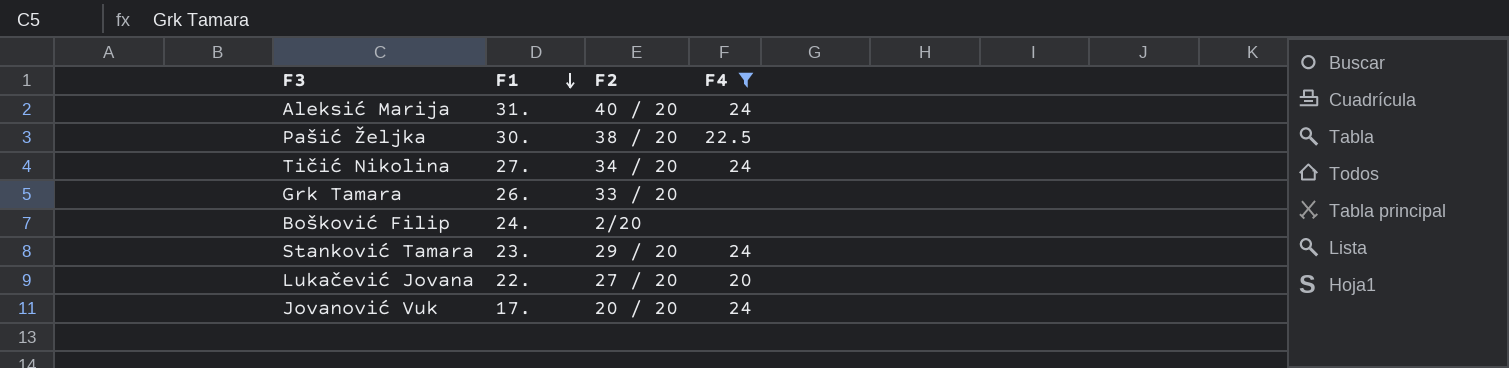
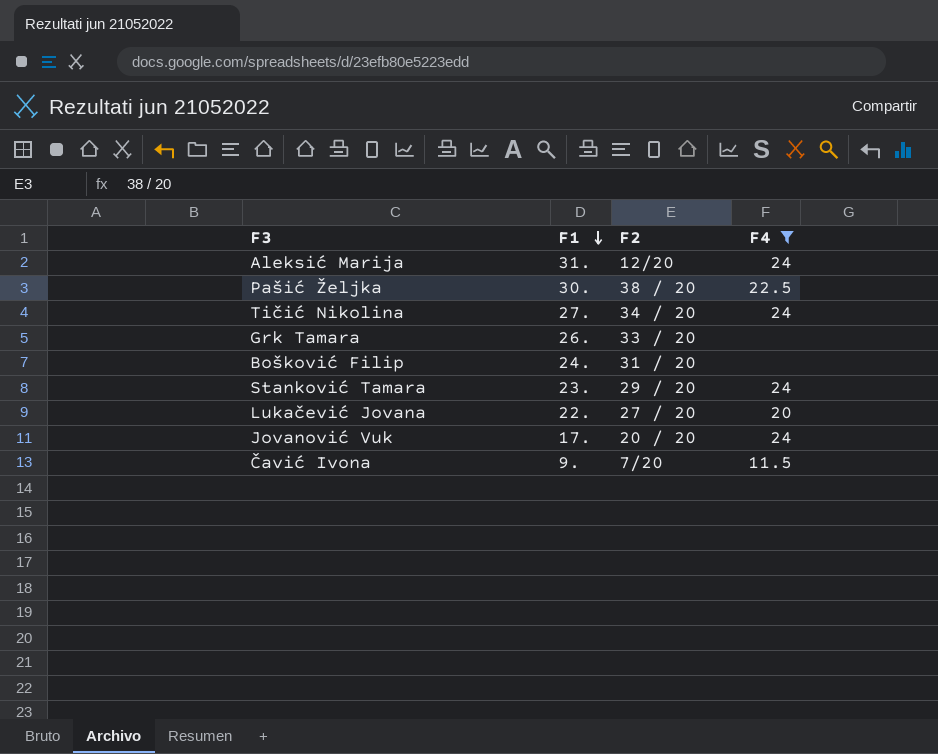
Aleksić Marija | F2: 40 / 20 -> 12/20
Bošković Filip | F2: 2/20 -> 31 / 20
row Čavić Ivona: none -> 9. | 7/20 | 11.5

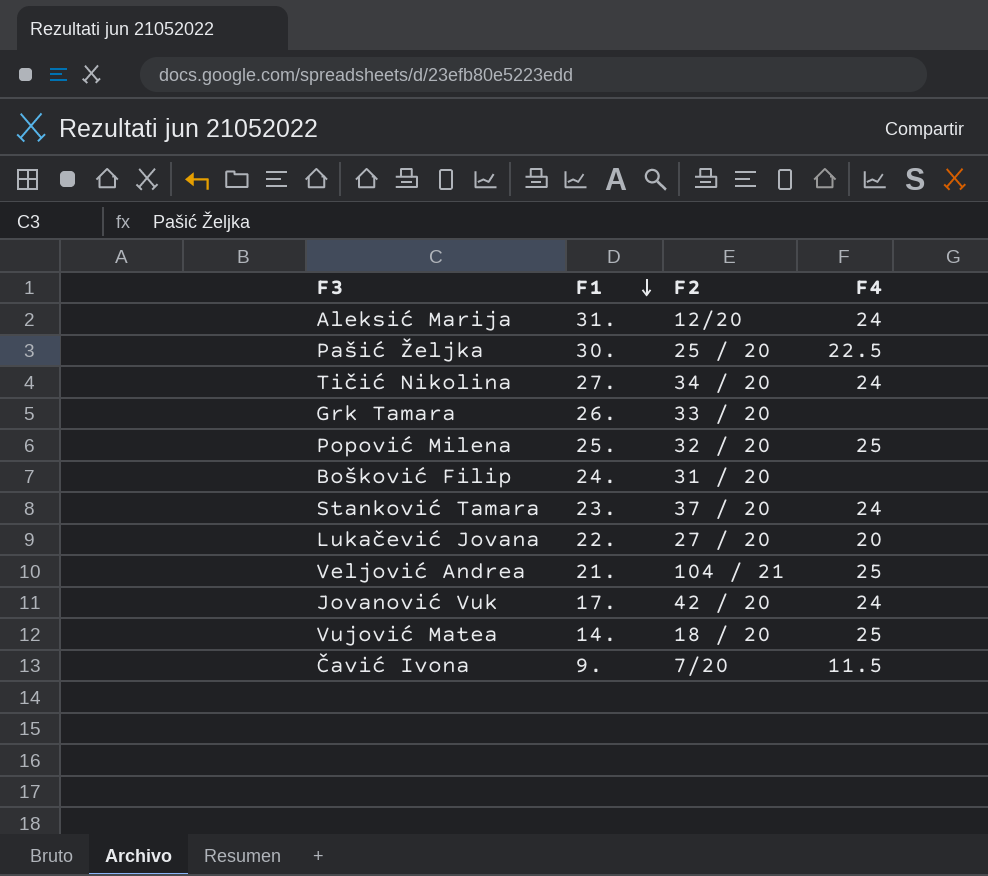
filter: F4 != 25 -> none
Pašić Željka | F2: 38 / 20 -> 25 / 20
Stanković Tamara | F2: 29 / 20 -> 37 / 20
Jovanović Vuk | F2: 20 / 20 -> 42 / 20

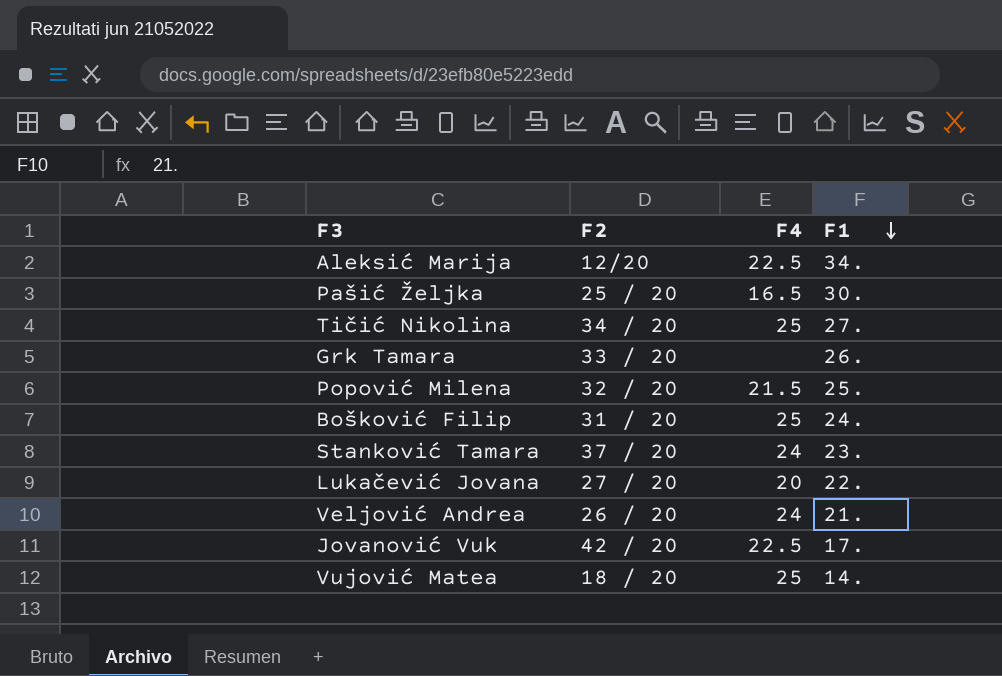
column F1 | position: 2 -> 4
row Čavić Ivona: 9. | 7/20 | 11.5 -> none
Aleksić Marija | F4: 24 -> 22.5
Aleksić Marija | F1: 31. -> 34.
Pašić Željka | F4: 22.5 -> 16.5
Tičić Nikolina | F4: 24 -> 25
Popović Milena | F4: 25 -> 21.5
Bošković Filip | F4: none -> 25
Veljović Andrea | F2: 104 / 21 -> 26 / 20
Veljović Andrea | F4: 25 -> 24
Jovanović Vuk | F4: 24 -> 22.5

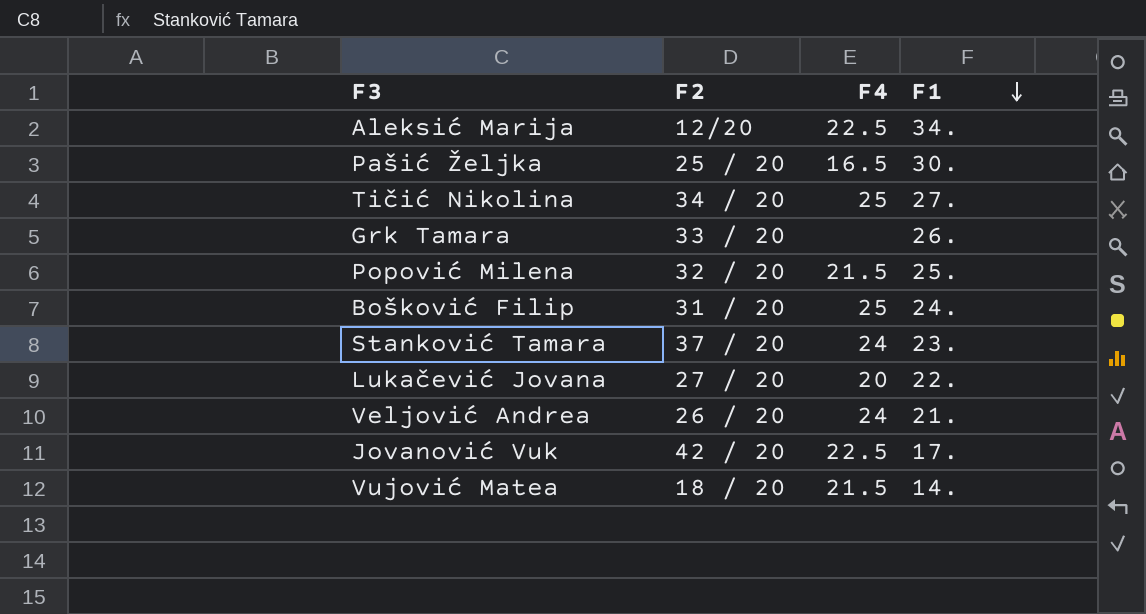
Vujović Matea | F4: 25 -> 21.5

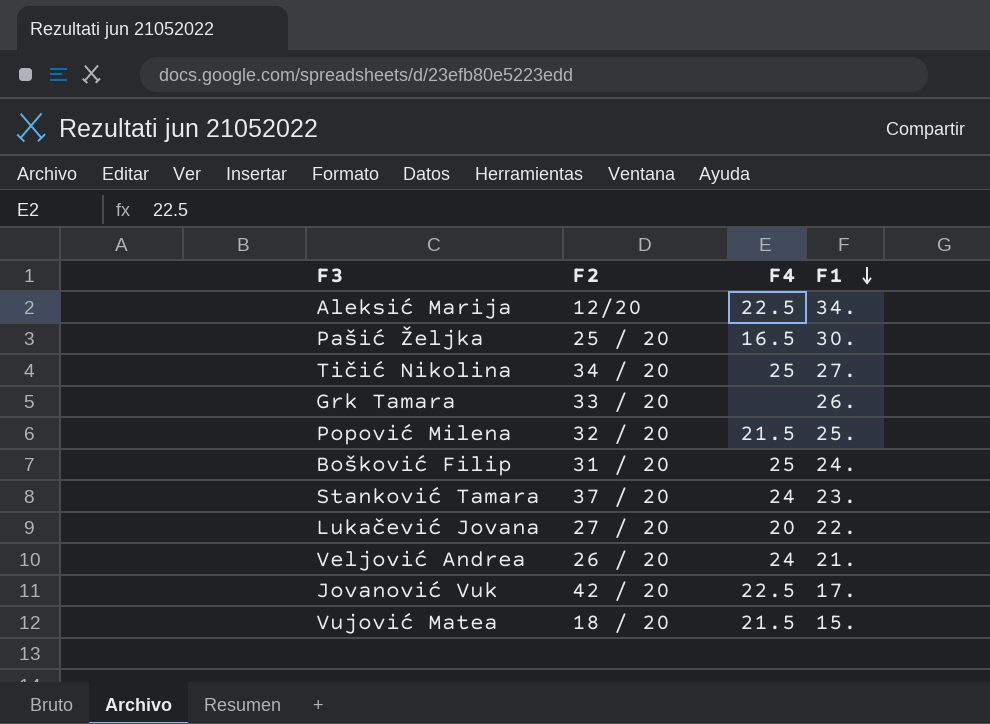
Vujović Matea | F1: 14. -> 15.

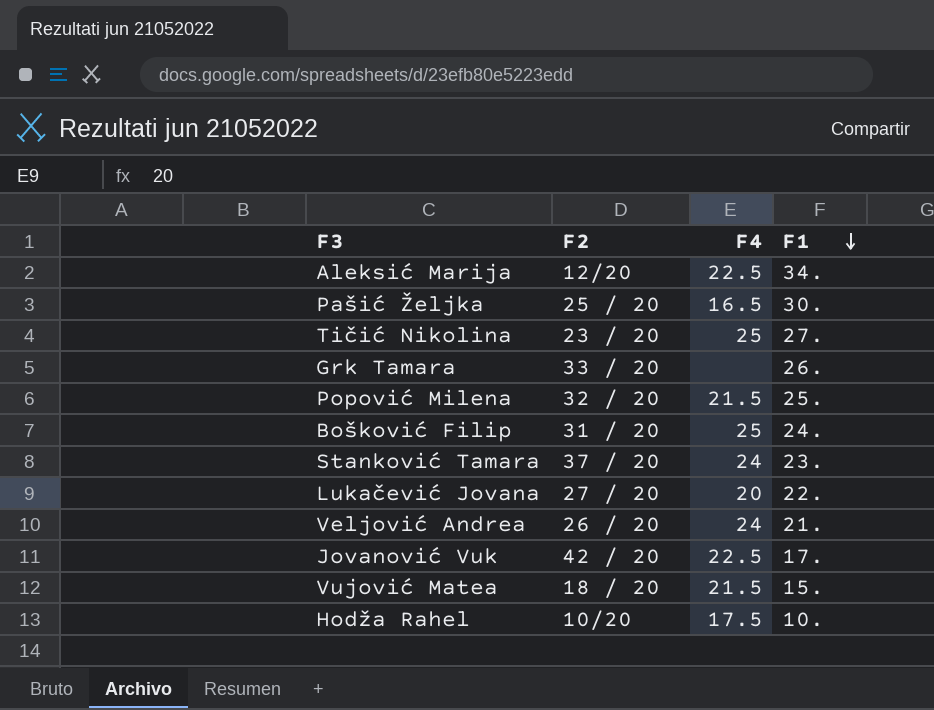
Tičić Nikolina | F2: 34 / 20 -> 23 / 20
row Hodža Rahel: none -> 10/20 | 17.5 | 10.

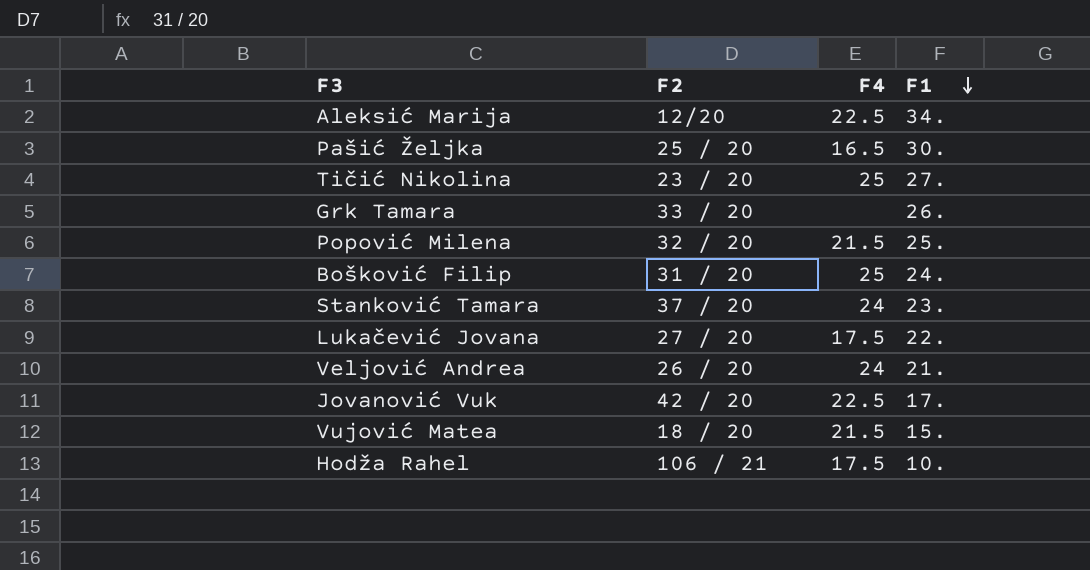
Lukačević Jovana | F4: 20 -> 17.5
Hodža Rahel | F2: 10/20 -> 106 / 21

